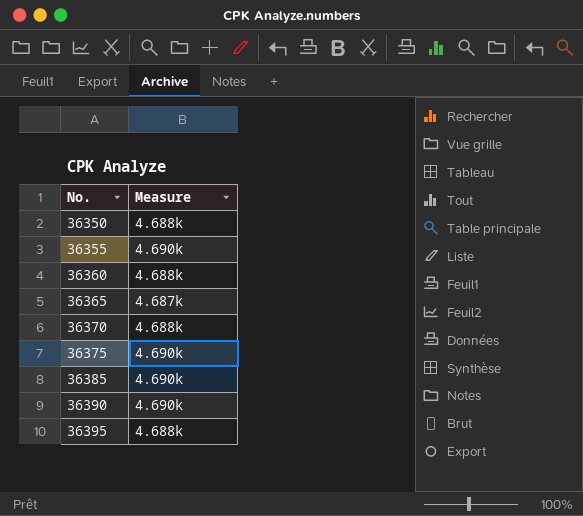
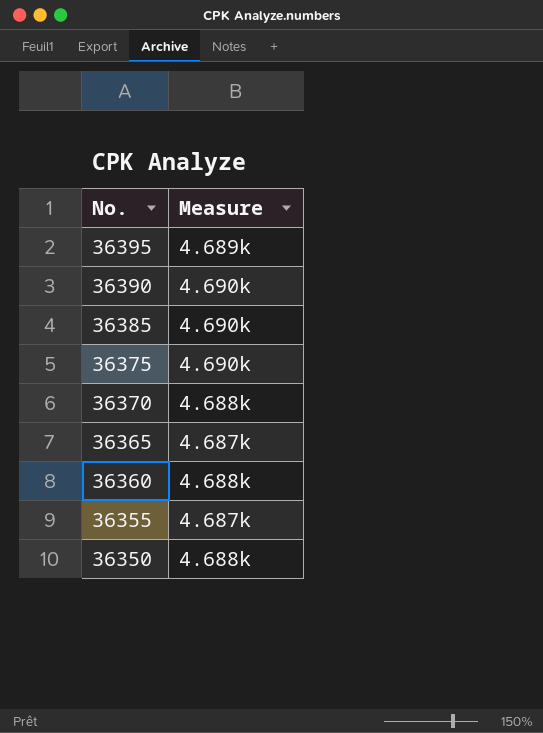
row order: No. ascending -> No. descending
36395 | Measure: 4.688k -> 4.689k
36355 | Measure: 4.690k -> 4.687k

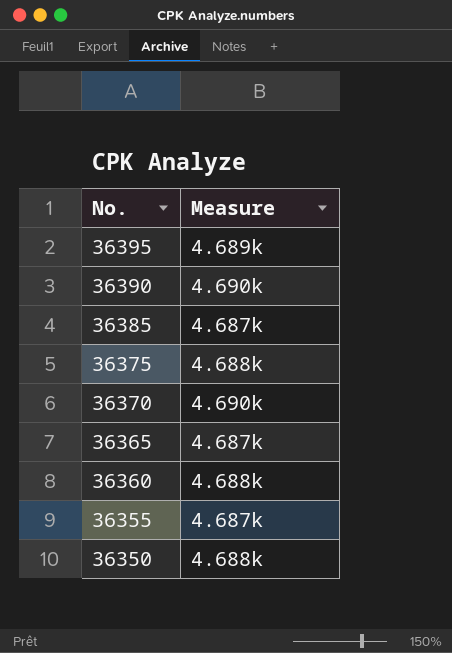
36385 | Measure: 4.690k -> 4.687k
36375 | Measure: 4.690k -> 4.688k
36370 | Measure: 4.688k -> 4.690k

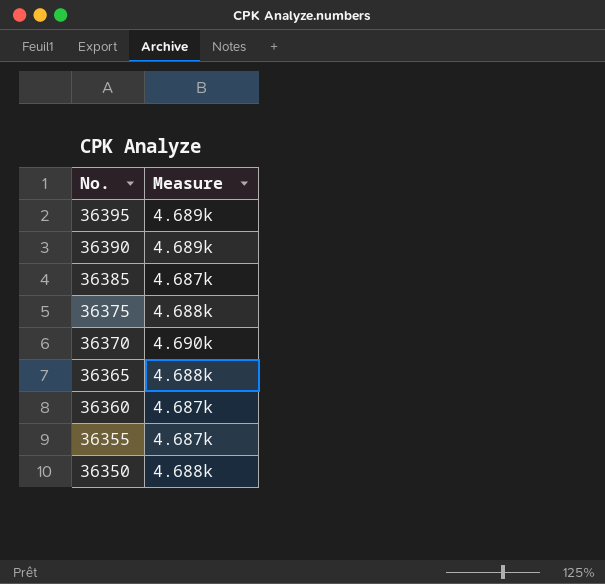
36390 | Measure: 4.690k -> 4.689k
36365 | Measure: 4.687k -> 4.688k
36360 | Measure: 4.688k -> 4.687k

